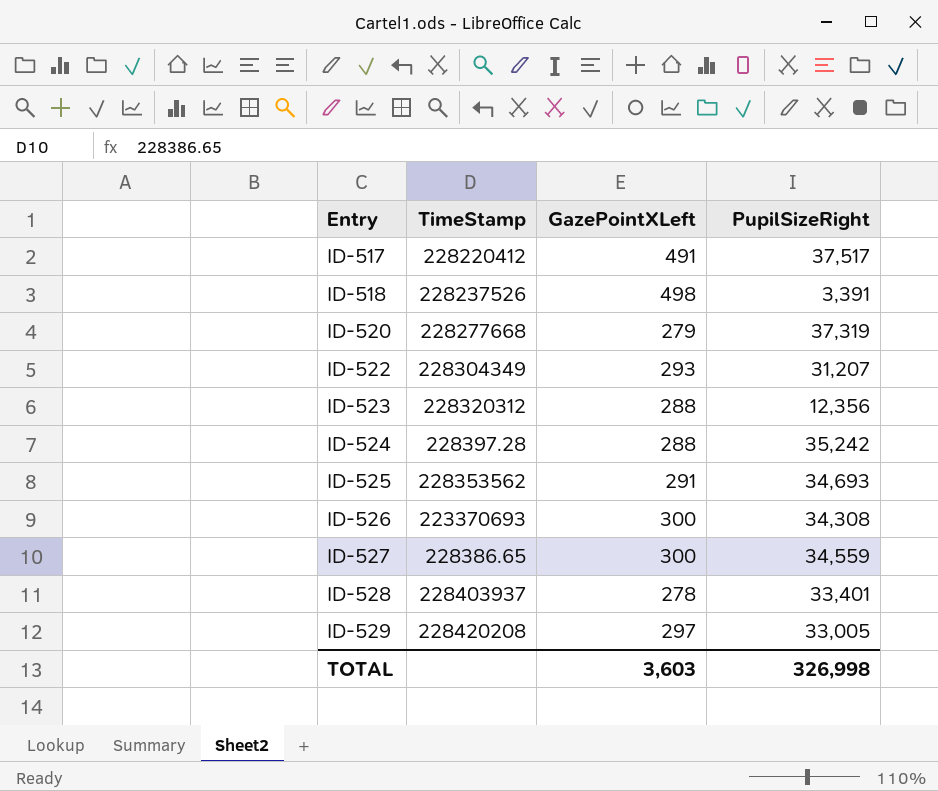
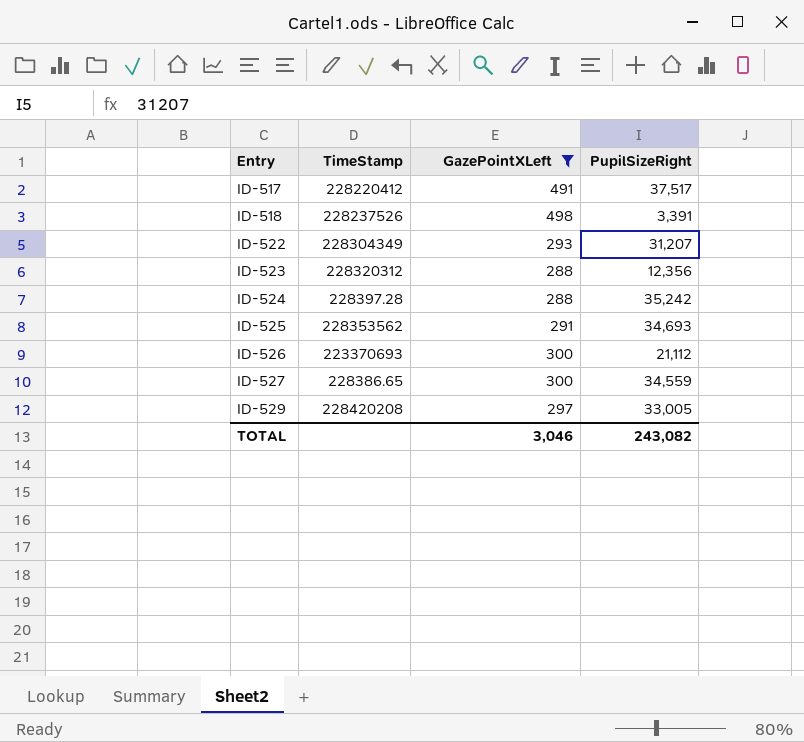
filter: none -> GazePointXLeft >= 288
ID-526 | PupilSizeRight: 34,308 -> 21,112
TOTAL | GazePointXLeft: 3,603 -> 3,046
TOTAL | PupilSizeRight: 326,998 -> 243,082

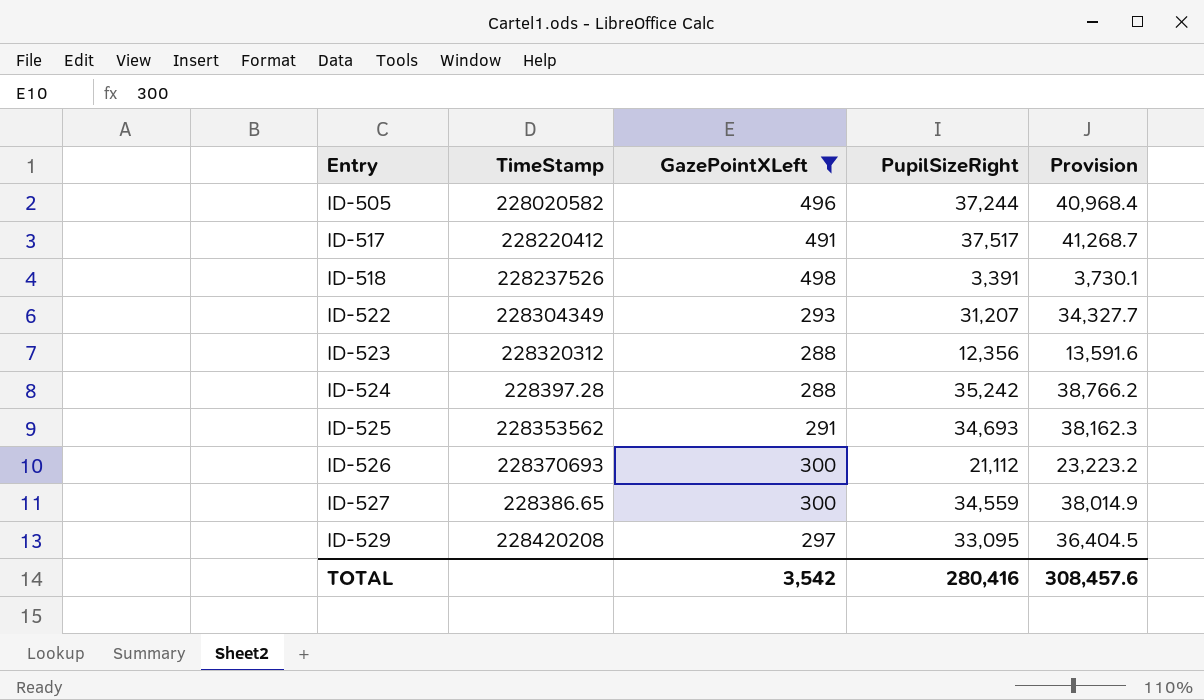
column Provision | formula: none -> [PupilSizeRight] * 1.1
row ID-505: none -> 228020582 | 496 | 37,244 | 40,968.4
ID-526 | TimeStamp: 223370693 -> 228370693
ID-529 | PupilSizeRight: 33,005 -> 33,095
TOTAL | GazePointXLeft: 3,046 -> 3,542
TOTAL | PupilSizeRight: 243,082 -> 280,416

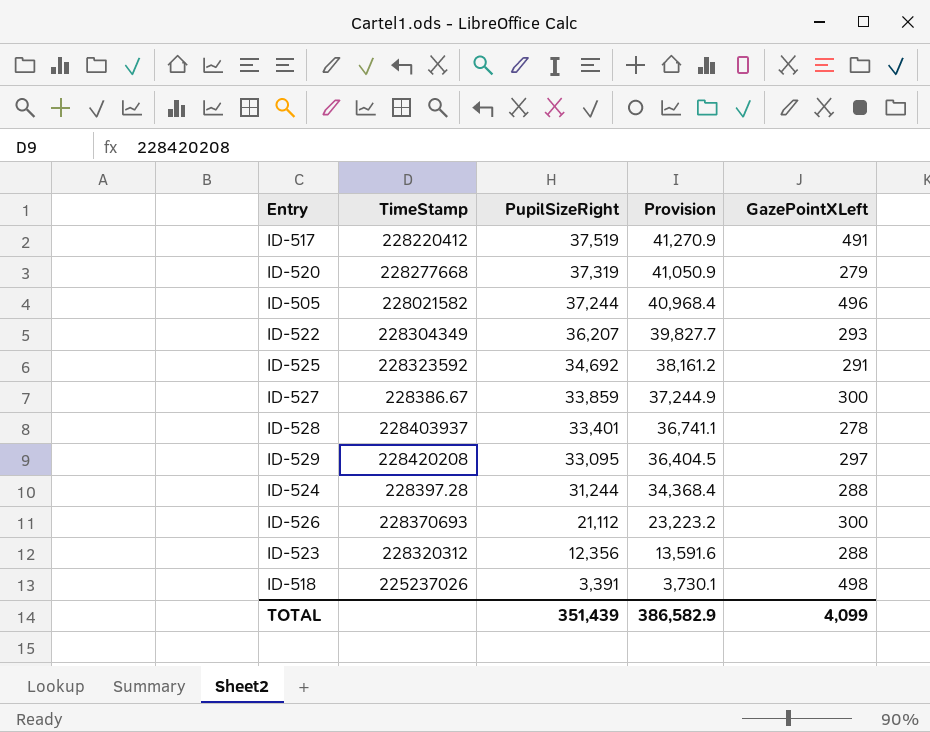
filter: GazePointXLeft >= 288 -> none
row order: Entry ascending -> PupilSizeRight descending
column GazePointXLeft | position: 3 -> 5
ID-517 | PupilSizeRight: 37,517 -> 37,519
ID-517 | Provision: 41,268.7 -> 41,270.9
ID-505 | TimeStamp: 228020582 -> 228021582
ID-522 | PupilSizeRight: 31,207 -> 36,207
ID-522 | Provision: 34,327.7 -> 39,827.7
ID-525 | TimeStamp: 228353562 -> 228323592
ID-525 | PupilSizeRight: 34,693 -> 34,692
ID-525 | Provision: 38,162.3 -> 38,161.2
ID-527 | TimeStamp: 228386.65 -> 228386.67
ID-527 | PupilSizeRight: 34,559 -> 33,859
ID-527 | Provision: 38,014.9 -> 37,244.9
ID-524 | PupilSizeRight: 35,242 -> 31,244
ID-524 | Provision: 38,766.2 -> 34,368.4
ID-518 | TimeStamp: 228237526 -> 225237026
TOTAL | PupilSizeRight: 280,416 -> 351,439
TOTAL | Provision: 308,457.6 -> 386,582.9
TOTAL | GazePointXLeft: 3,542 -> 4,099

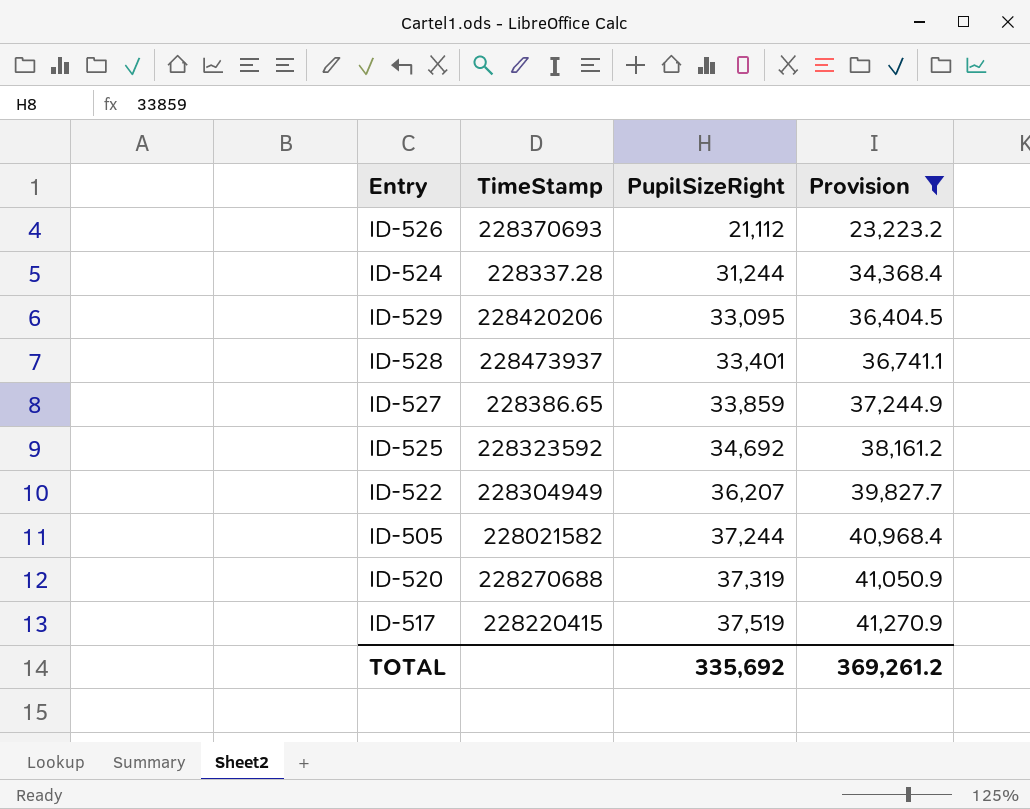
filter: none -> Provision >= 23,223.2
row order: PupilSizeRight descending -> PupilSizeRight ascending
column GazePointXLeft | position: 5 -> none
ID-524 | TimeStamp: 228397.28 -> 228337.28
ID-529 | TimeStamp: 228420208 -> 228420206
ID-528 | TimeStamp: 228403937 -> 228473937
ID-527 | TimeStamp: 228386.67 -> 228386.65
ID-522 | TimeStamp: 228304349 -> 228304949
ID-520 | TimeStamp: 228277668 -> 228270688
ID-517 | TimeStamp: 228220412 -> 228220415
TOTAL | PupilSizeRight: 351,439 -> 335,692
TOTAL | Provision: 386,582.9 -> 369,261.2

